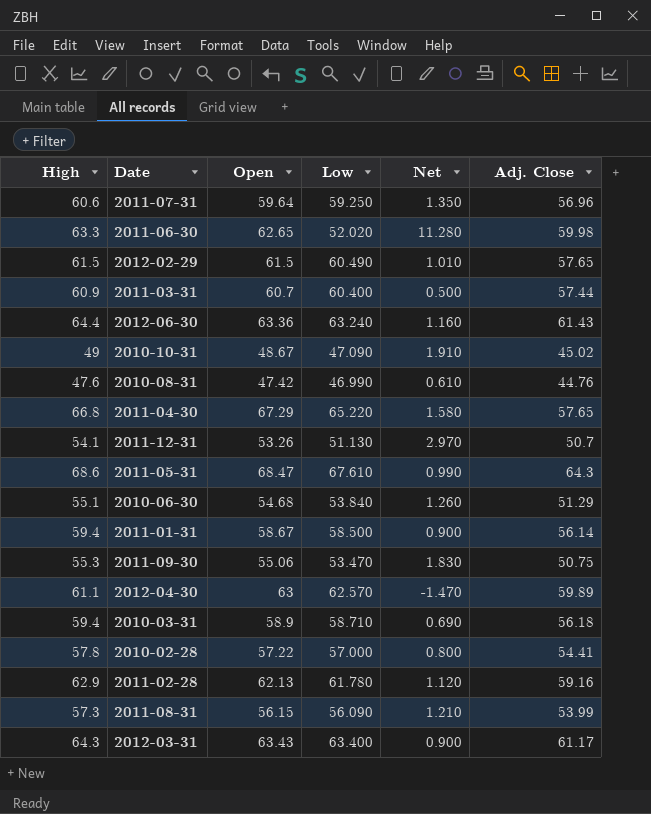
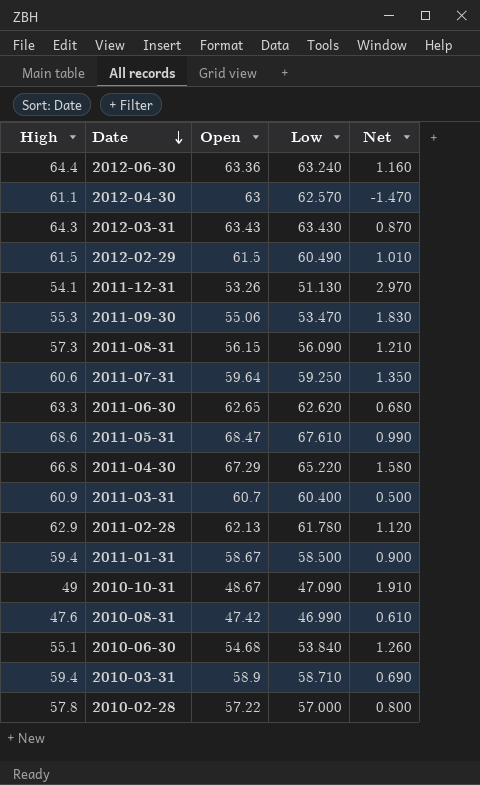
row order: none -> Date descending
column Adj. Close | position: 6 -> none
2012-03-31 | Low: 63.400 -> 63.430
2012-03-31 | Net: 0.900 -> 0.870
2011-06-30 | Low: 52.020 -> 62.620
2011-06-30 | Net: 11.280 -> 0.680

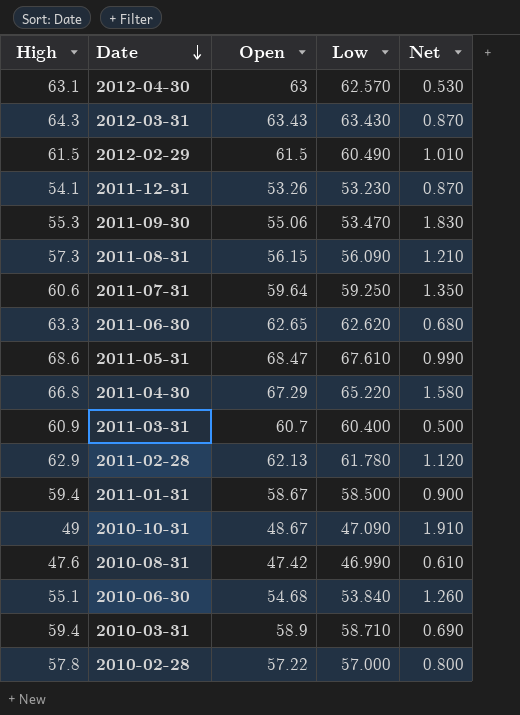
row 2012-06-30: 64.4 | 63.36 | 63.240 | 1.160 -> none
2012-04-30 | High: 61.1 -> 63.1
2012-04-30 | Net: -1.470 -> 0.530
2011-12-31 | Low: 51.130 -> 53.230
2011-12-31 | Net: 2.970 -> 0.870

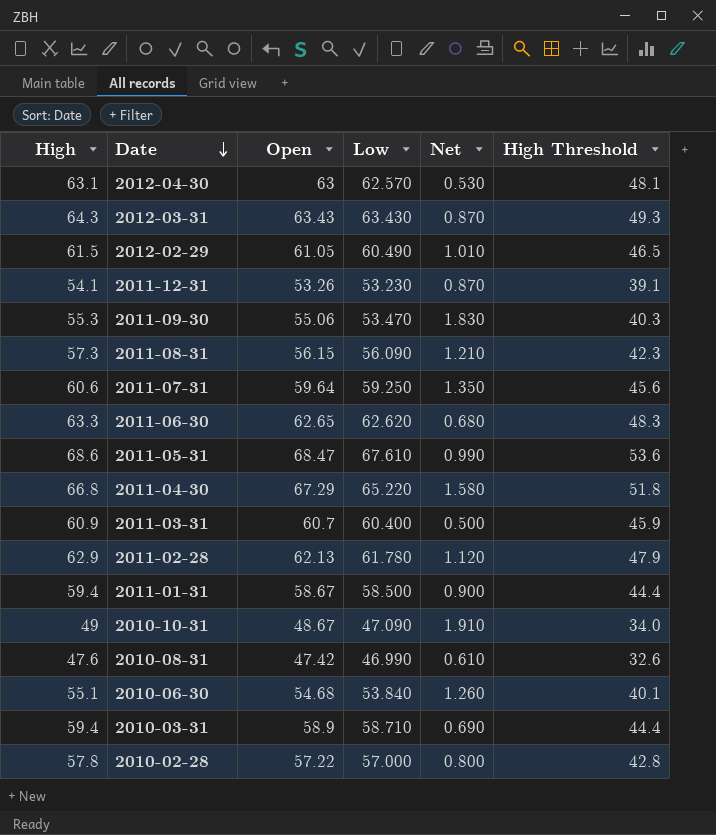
column High Threshold | formula: none -> [High] - 15
2012-02-29 | Open: 61.5 -> 61.05

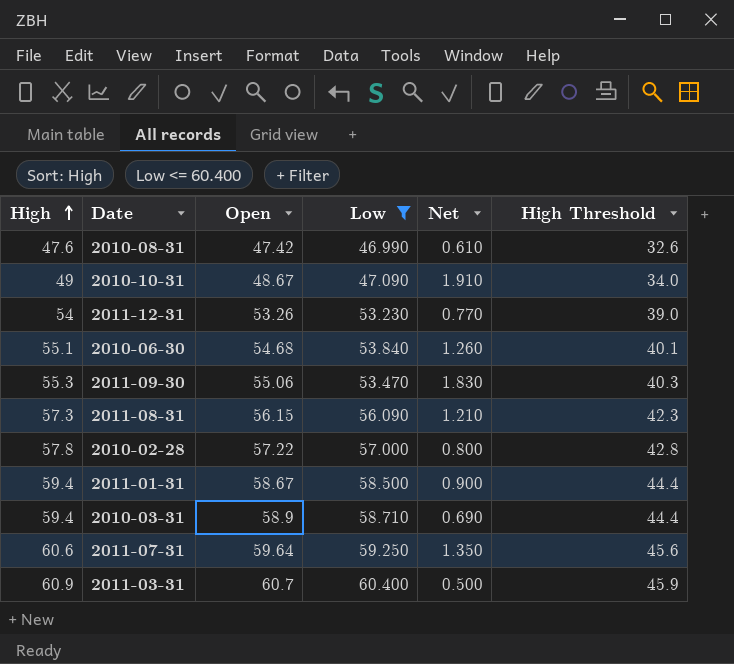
filter: none -> Low <= 60.400
row order: Date descending -> High ascending
2011-12-31 | High: 54.1 -> 54
2011-12-31 | Net: 0.870 -> 0.770
2011-12-31 | High Threshold: 39.1 -> 39.0

